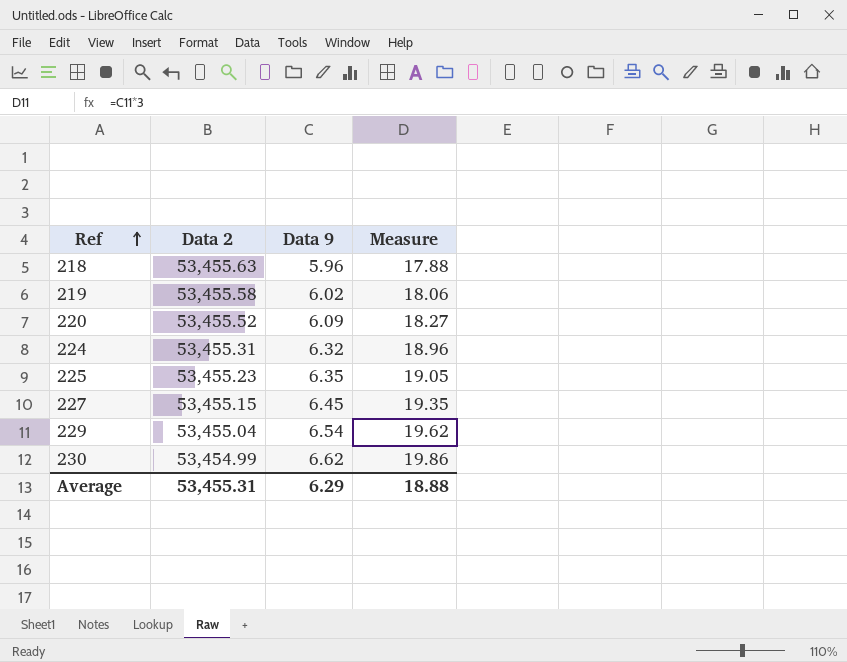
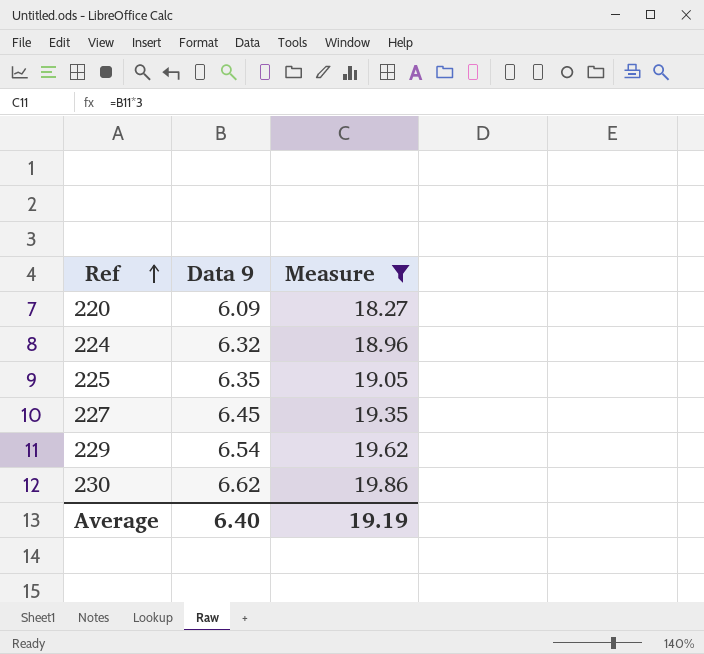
filter: none -> Measure >= 18.27
column Data 2 | position: 2 -> none
Average | Data 9: 6.29 -> 6.40
Average | Measure: 18.88 -> 19.19

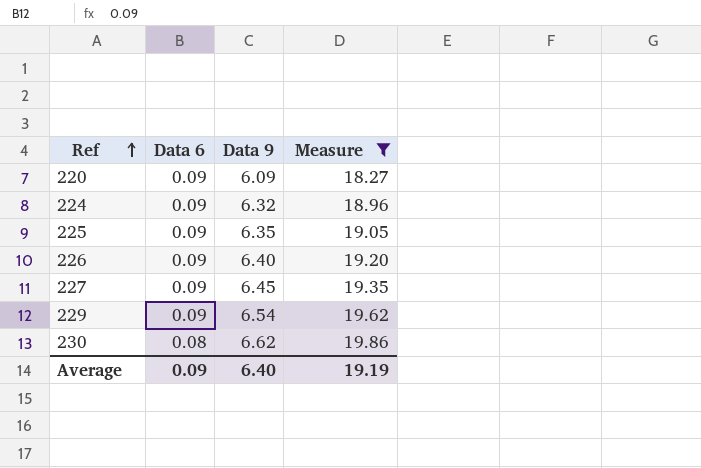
column Data 6 | position: none -> 2
row 226: none -> 0.09 | 6.40 | 19.20

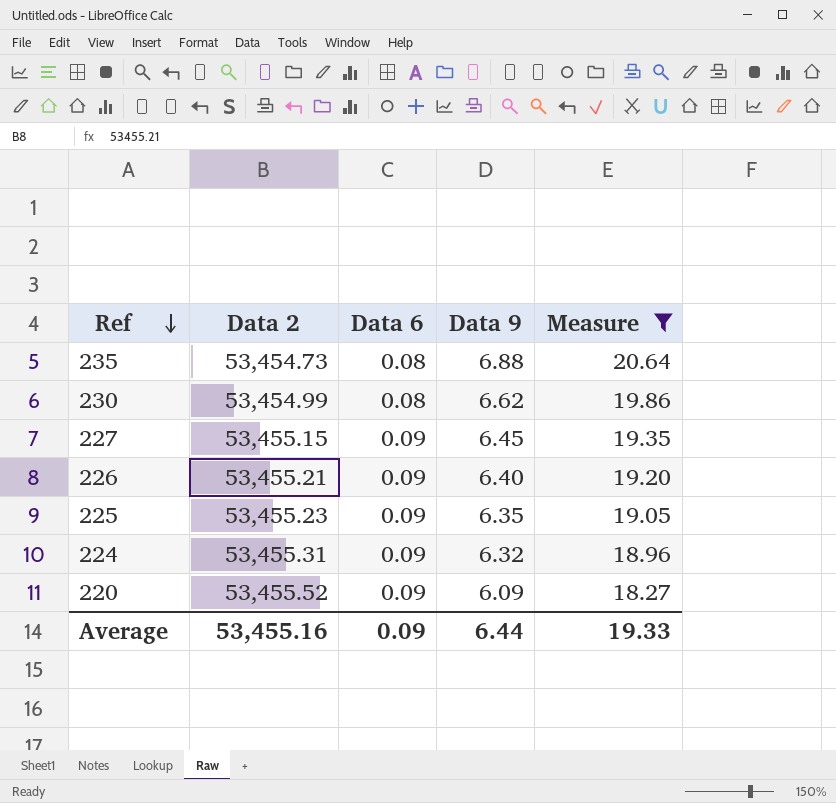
row order: Ref ascending -> Ref descending
column Data 2 | position: none -> 2
row 229: 0.09 | 6.54 | 19.62 -> none
row 235: none -> 53,454.73 | 0.08 | 6.88 | 20.64
Average | Data 9: 6.40 -> 6.44
Average | Measure: 19.19 -> 19.33

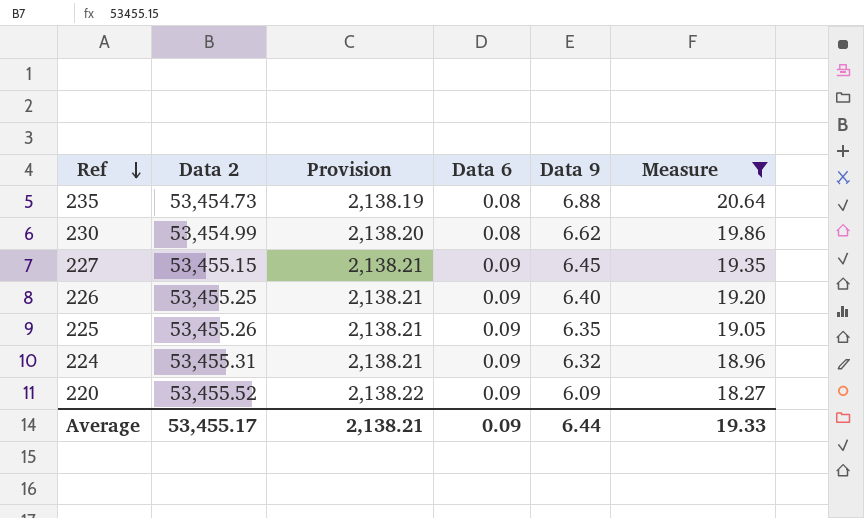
column Provision | formula: none -> [Data 2] * 0.04
226 | Data 2: 53,455.21 -> 53,455.25
225 | Data 2: 53,455.23 -> 53,455.26
Average | Data 2: 53,455.16 -> 53,455.17

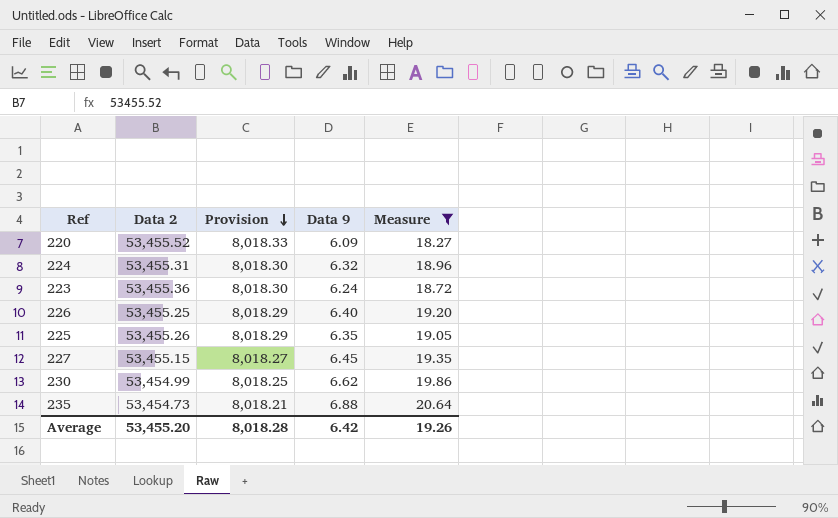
row order: Ref descending -> Provision descending
column Data 6 | position: 4 -> none
column Provision | formula: [Data 2] * 0.04 -> [Data 2] * 0.15
row 223: none -> 53,455.36 | 8,018.30 | 6.24 | 18.72
Average | Data 2: 53,455.17 -> 53,455.20
Average | Provision: 2,138.21 -> 8,018.28
Average | Data 9: 6.44 -> 6.42
Average | Measure: 19.33 -> 19.26

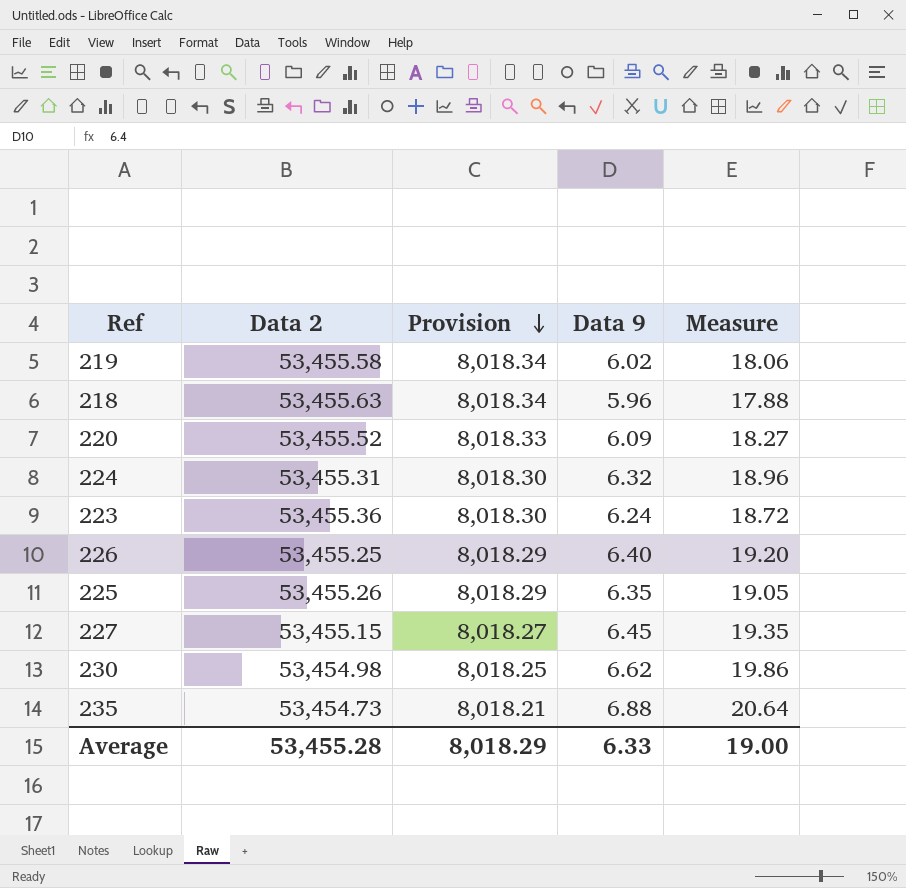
filter: Measure >= 18.27 -> none
230 | Data 2: 53,454.99 -> 53,454.98
Average | Data 2: 53,455.20 -> 53,455.28
Average | Provision: 8,018.28 -> 8,018.29
Average | Data 9: 6.42 -> 6.33
Average | Measure: 19.26 -> 19.00

